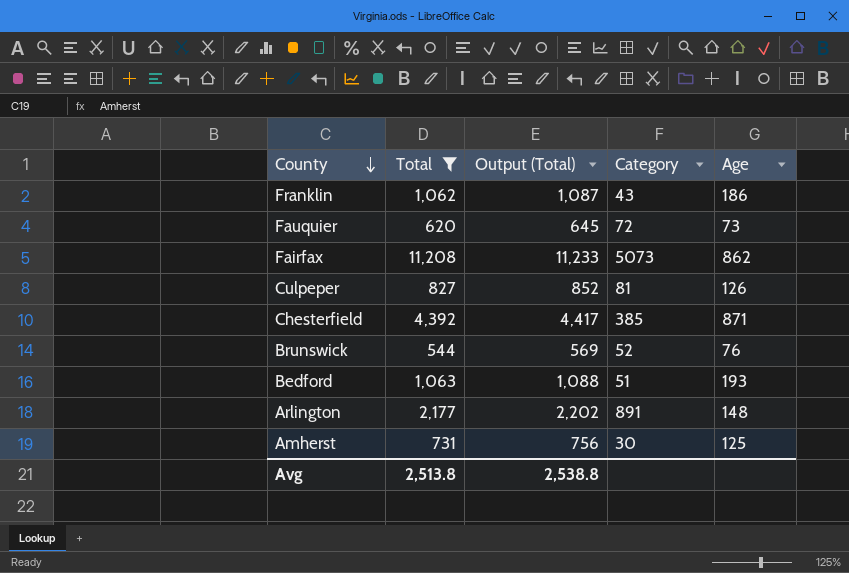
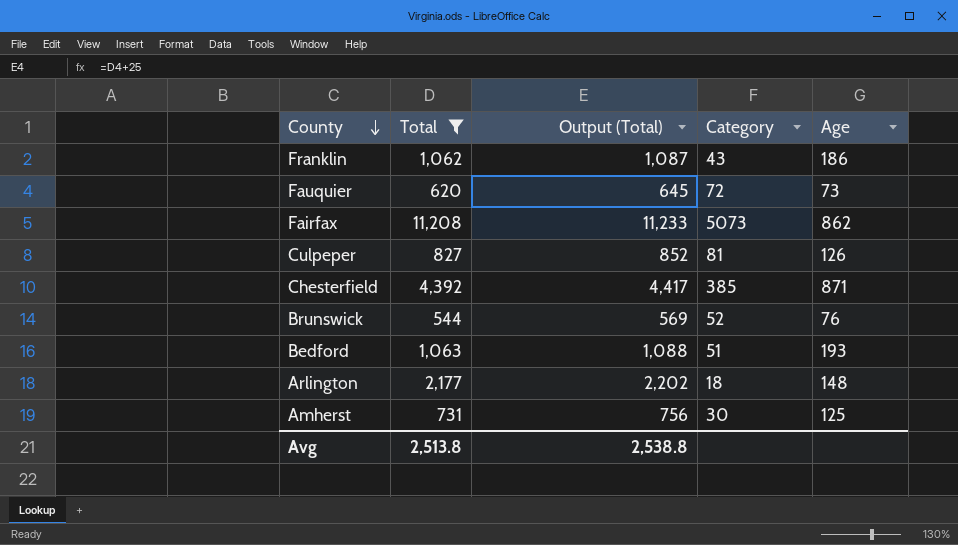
Arlington | Category: 891 -> 18

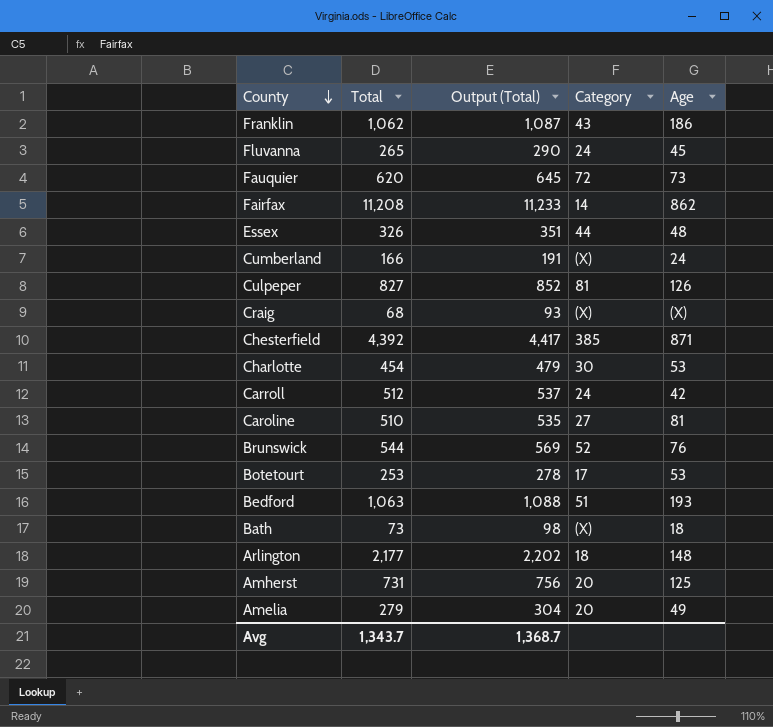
filter: Total >= 544 -> none
Fairfax | Category: 5073 -> 14
Amherst | Category: 30 -> 20
Avg | Total: 2,513.8 -> 1,343.7
Avg | Output (Total): 2,538.8 -> 1,368.7

